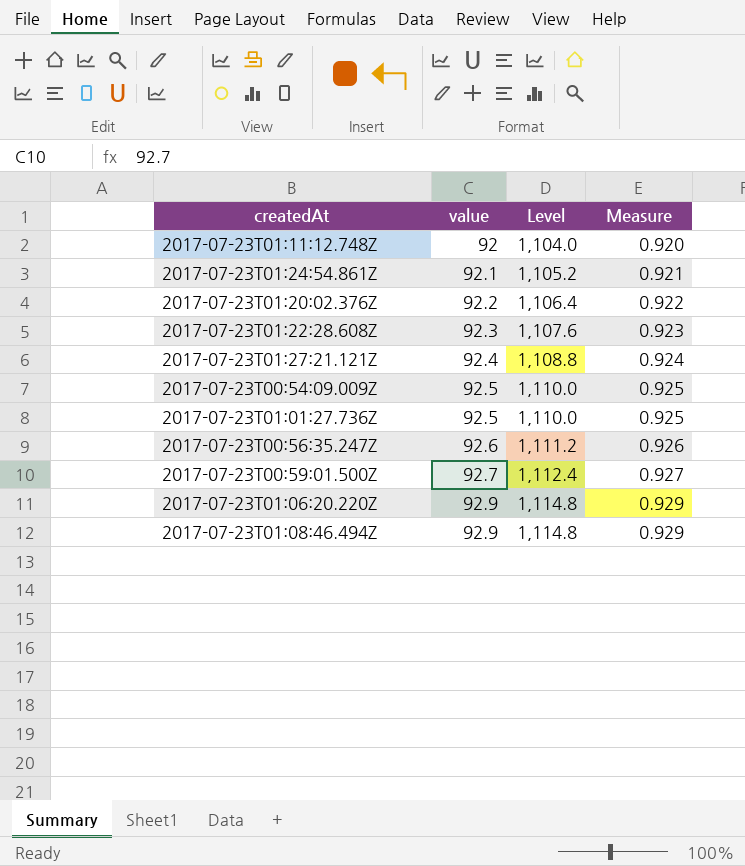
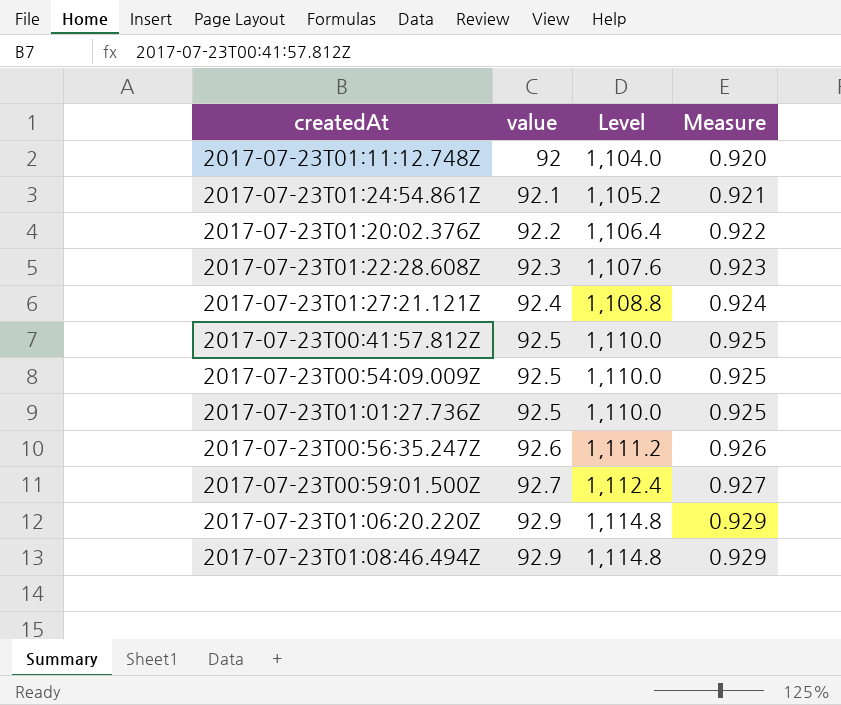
row 2017-07-23T00:41:57.812Z: none -> 92.5 | 1,110.0 | 0.925

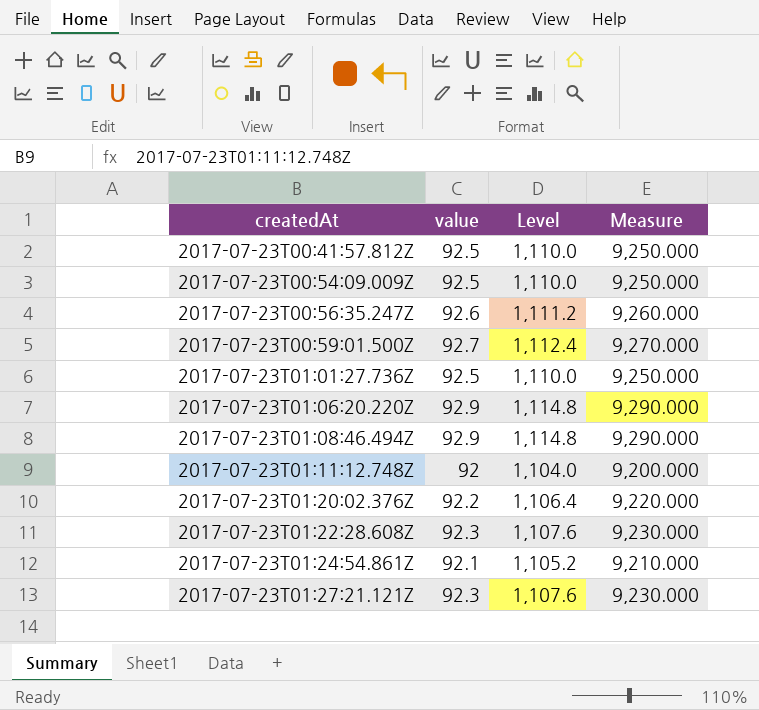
row order: value ascending -> createdAt ascending
column Measure | formula: [value] * 0.01 -> [value] * 100
2017-07-23T01:27:21.121Z | value: 92.4 -> 92.3
2017-07-23T01:27:21.121Z | Level: 1,108.8 -> 1,107.6

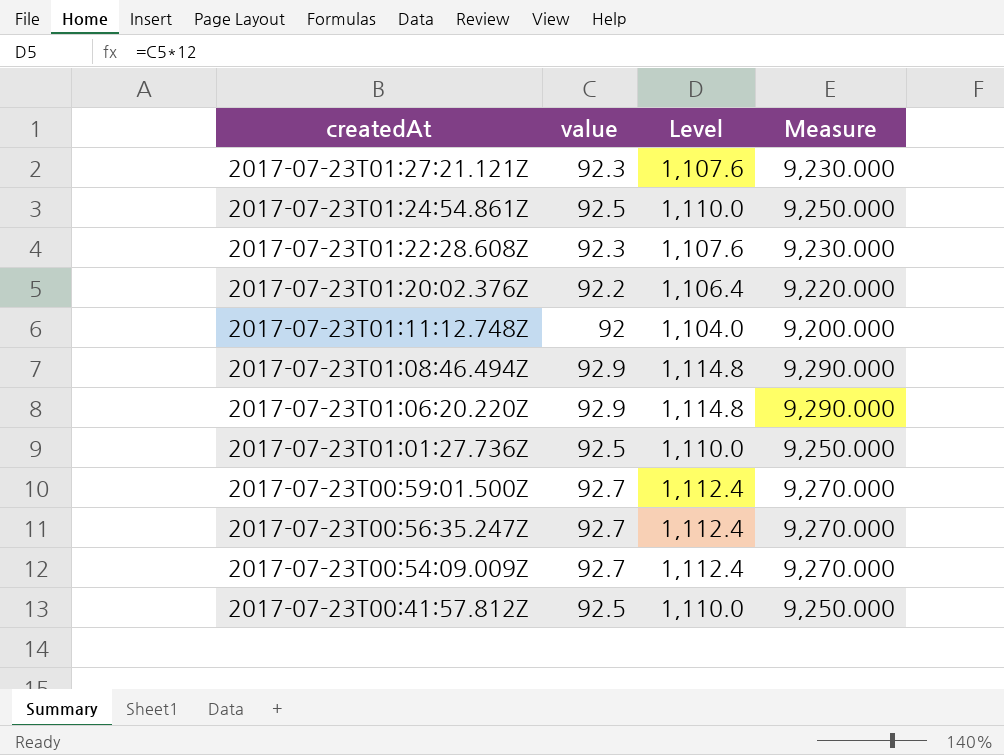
row order: createdAt ascending -> createdAt descending
2017-07-23T01:24:54.861Z | value: 92.1 -> 92.5
2017-07-23T01:24:54.861Z | Level: 1,105.2 -> 1,110.0
2017-07-23T01:24:54.861Z | Measure: 9,210.000 -> 9,250.000
2017-07-23T00:56:35.247Z | value: 92.6 -> 92.7
2017-07-23T00:56:35.247Z | Level: 1,111.2 -> 1,112.4
2017-07-23T00:56:35.247Z | Measure: 9,260.000 -> 9,270.000
2017-07-23T00:54:09.009Z | value: 92.5 -> 92.7
2017-07-23T00:54:09.009Z | Level: 1,110.0 -> 1,112.4
2017-07-23T00:54:09.009Z | Measure: 9,250.000 -> 9,270.000

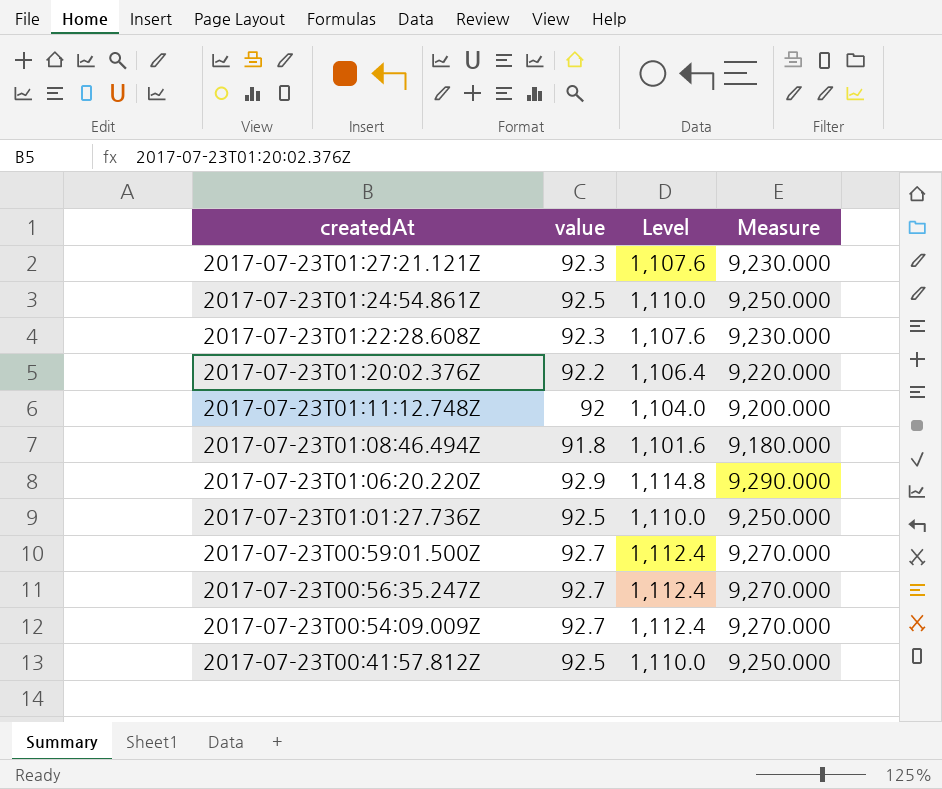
2017-07-23T01:08:46.494Z | value: 92.9 -> 91.8
2017-07-23T01:08:46.494Z | Level: 1,114.8 -> 1,101.6
2017-07-23T01:08:46.494Z | Measure: 9,290.000 -> 9,180.000

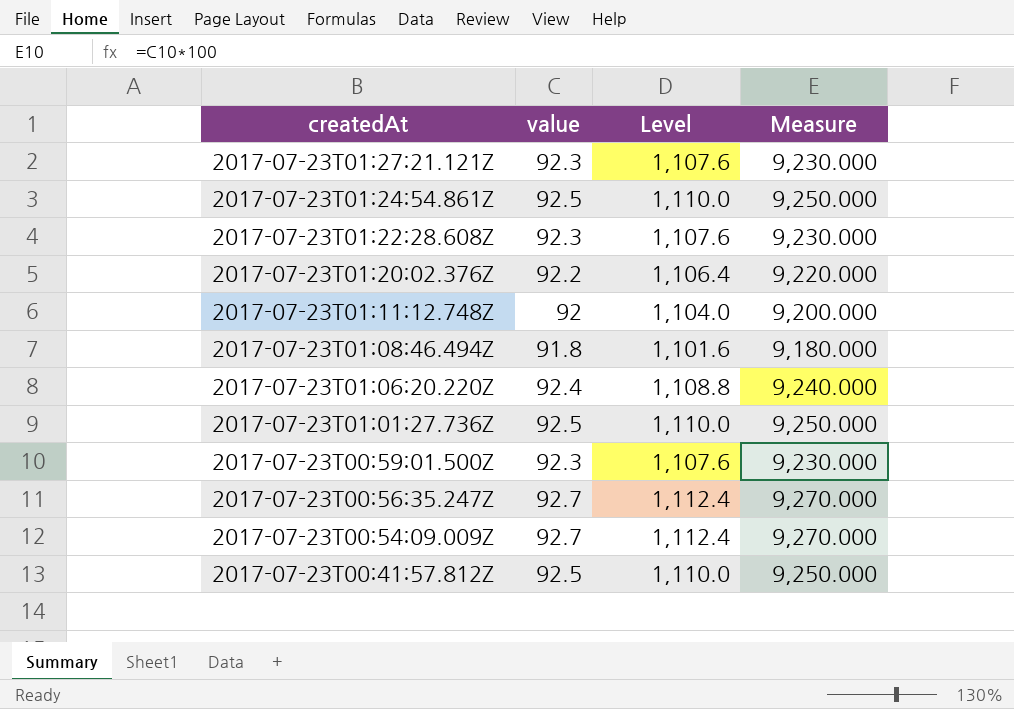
2017-07-23T01:06:20.220Z | value: 92.9 -> 92.4
2017-07-23T01:06:20.220Z | Level: 1,114.8 -> 1,108.8
2017-07-23T01:06:20.220Z | Measure: 9,290.000 -> 9,240.000
2017-07-23T00:59:01.500Z | value: 92.7 -> 92.3
2017-07-23T00:59:01.500Z | Level: 1,112.4 -> 1,107.6
2017-07-23T00:59:01.500Z | Measure: 9,270.000 -> 9,230.000

